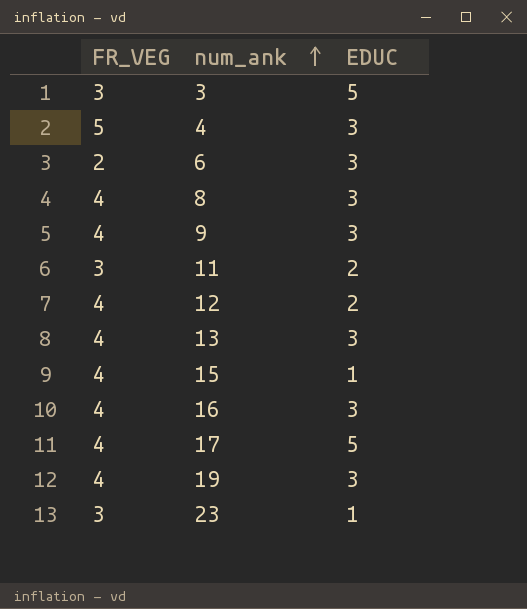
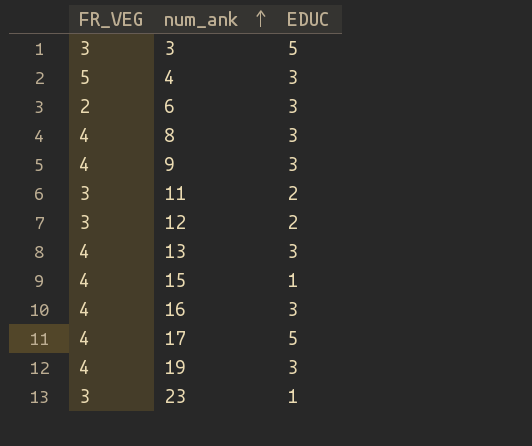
12 | FR_VEG: 4 -> 3

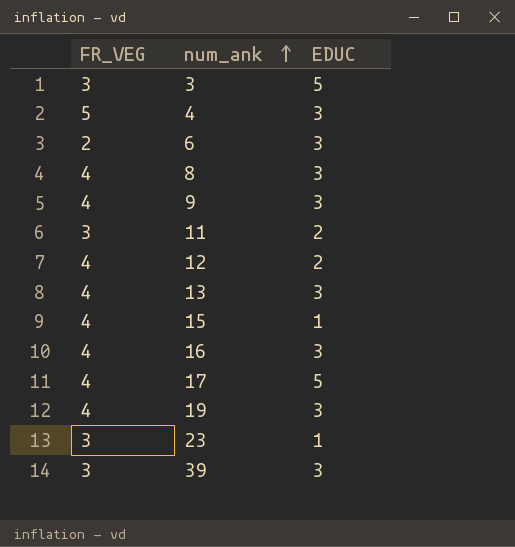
12 | FR_VEG: 3 -> 4
row 39: none -> 3 | 3

